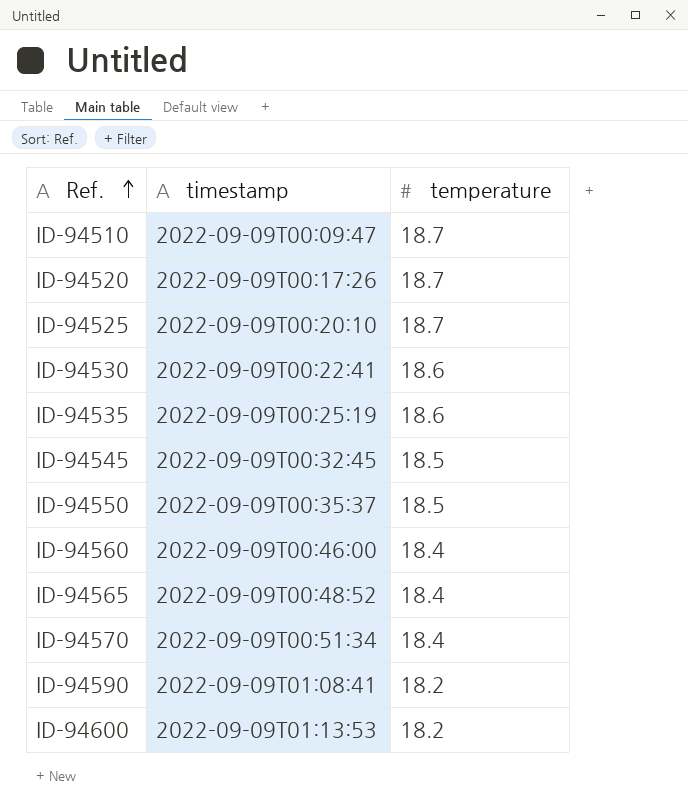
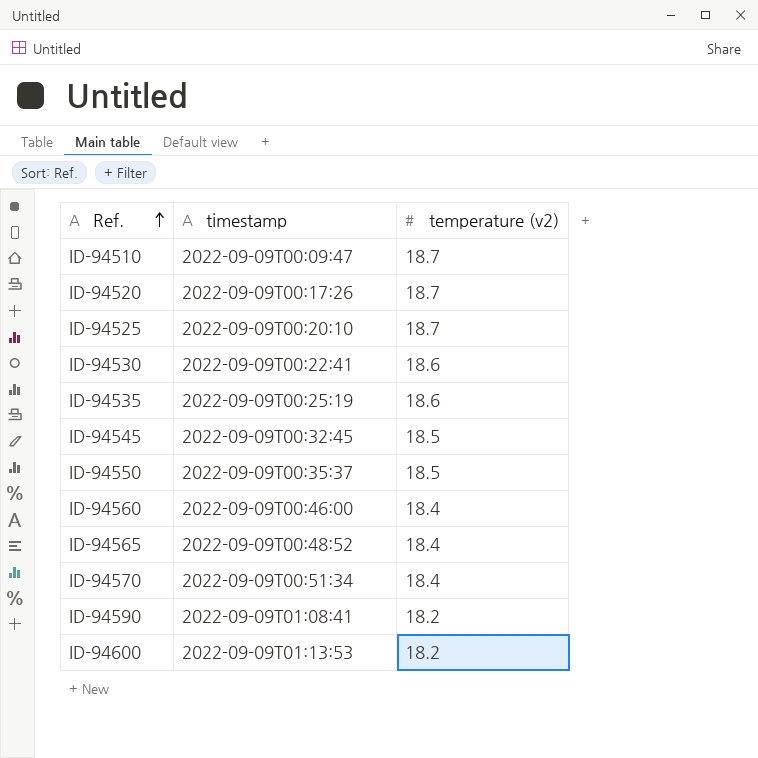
column name: temperature -> temperature (v2)

